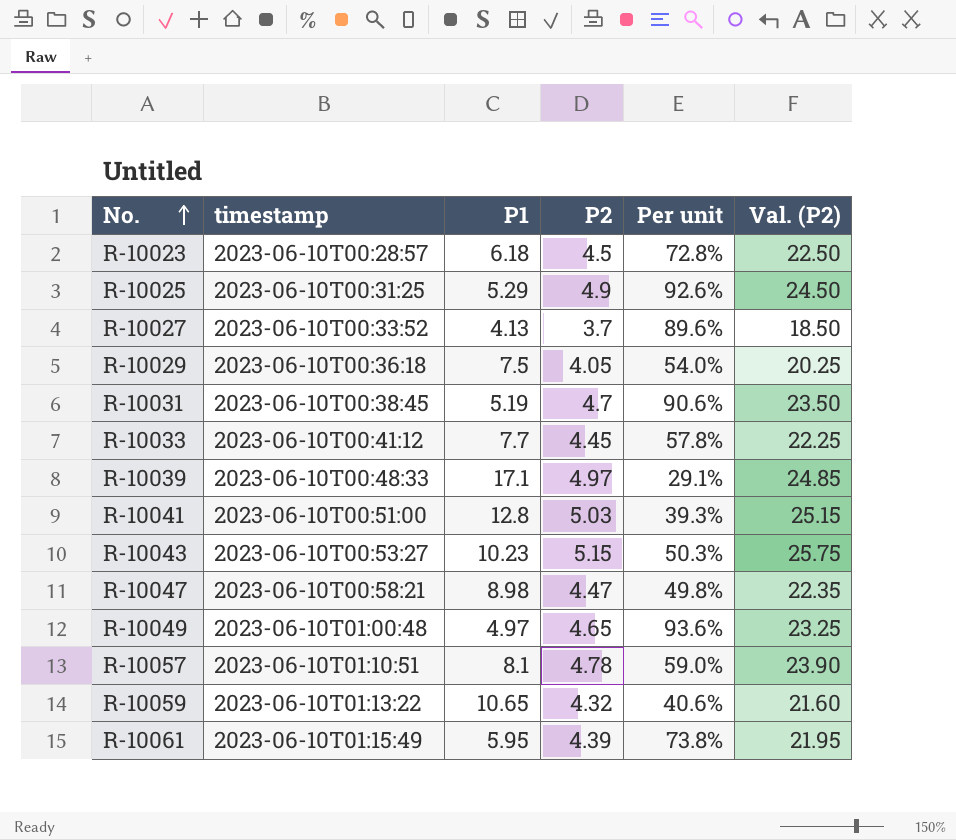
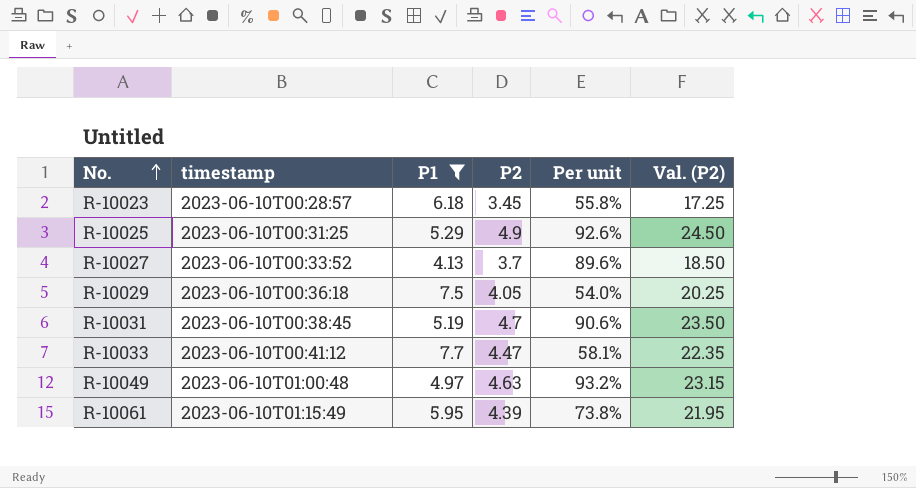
filter: none -> P1 <= 7.7
R-10023 | P2: 4.5 -> 3.45
R-10023 | Per unit: 72.8% -> 55.8%
R-10023 | Val. (P2): 22.50 -> 17.25
R-10033 | P2: 4.45 -> 4.47
R-10033 | Per unit: 57.8% -> 58.1%
R-10033 | Val. (P2): 22.25 -> 22.35
R-10049 | P2: 4.65 -> 4.63
R-10049 | Per unit: 93.6% -> 93.2%
R-10049 | Val. (P2): 23.25 -> 23.15

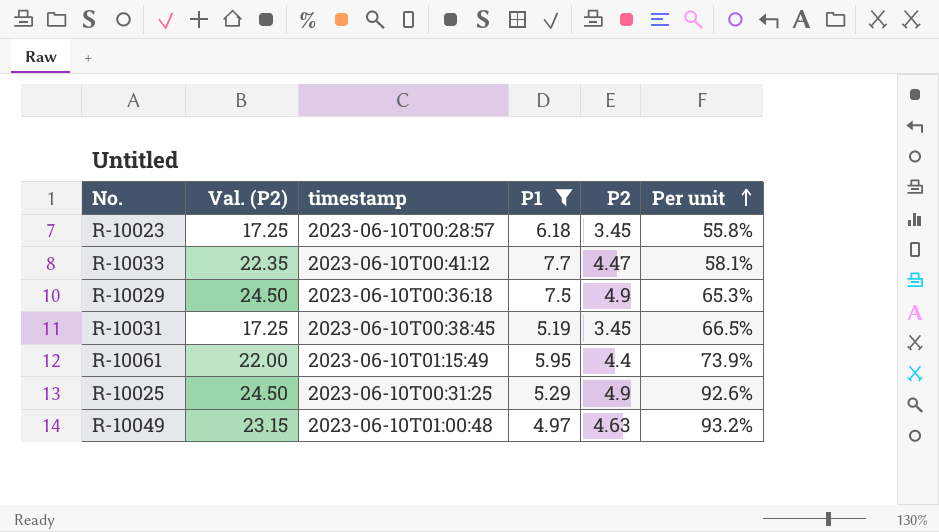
row order: No. ascending -> Per unit ascending
column Val. (P2) | position: 6 -> 2
row R-10027: 2023-06-10T00:33:52 | 4.13 | 3.7 | 89.6% | 18.50 -> none
R-10029 | Val. (P2): 20.25 -> 24.50
R-10029 | P2: 4.05 -> 4.9
R-10029 | Per unit: 54.0% -> 65.3%
R-10031 | Val. (P2): 23.50 -> 17.25
R-10031 | P2: 4.7 -> 3.45
R-10031 | Per unit: 90.6% -> 66.5%
R-10061 | Val. (P2): 21.95 -> 22.00
R-10061 | P2: 4.39 -> 4.4
R-10061 | Per unit: 73.8% -> 73.9%

